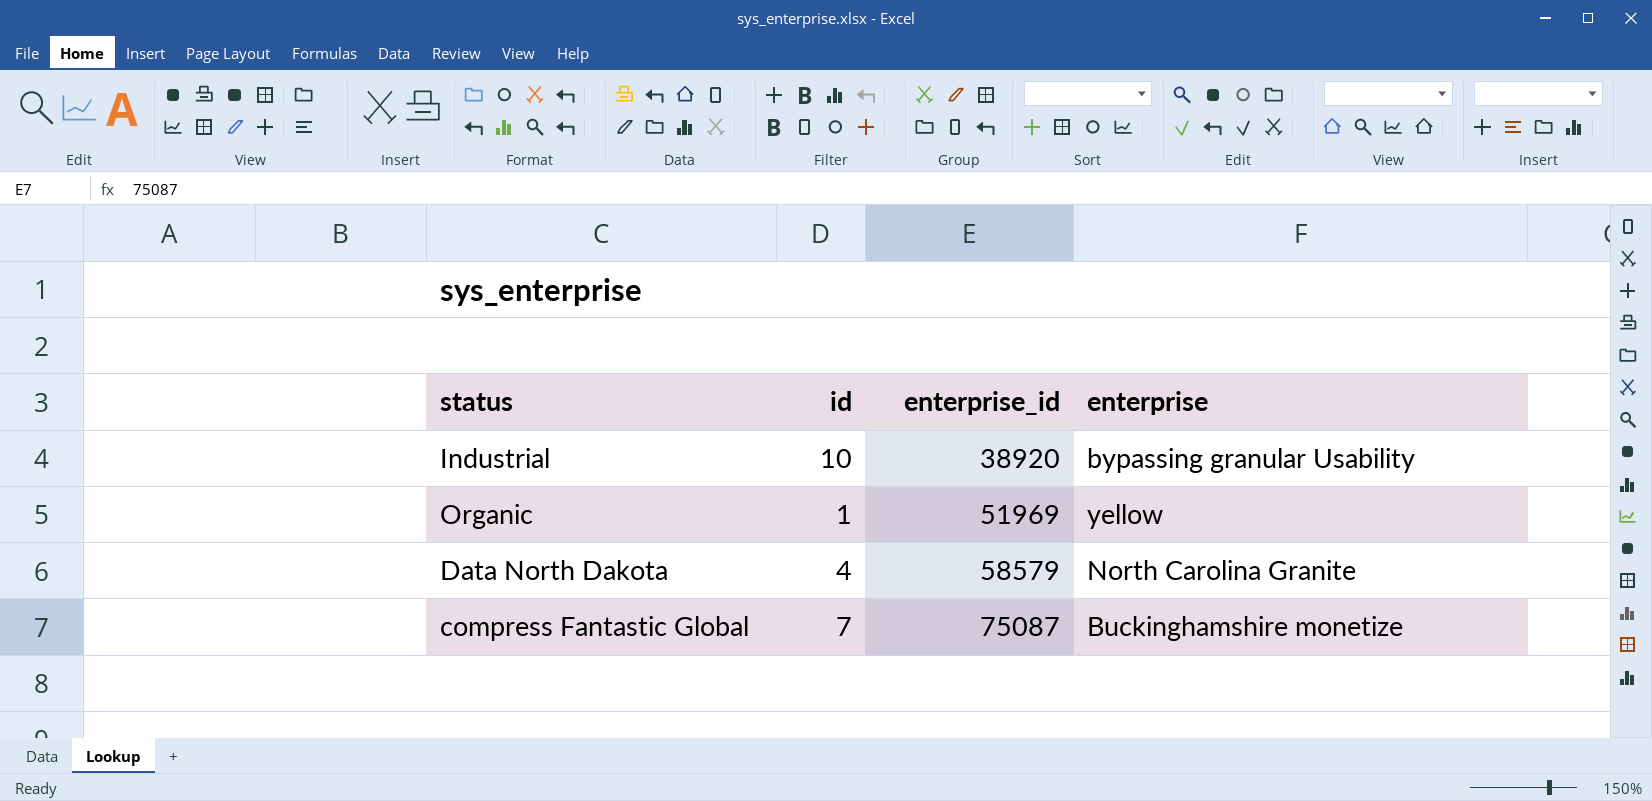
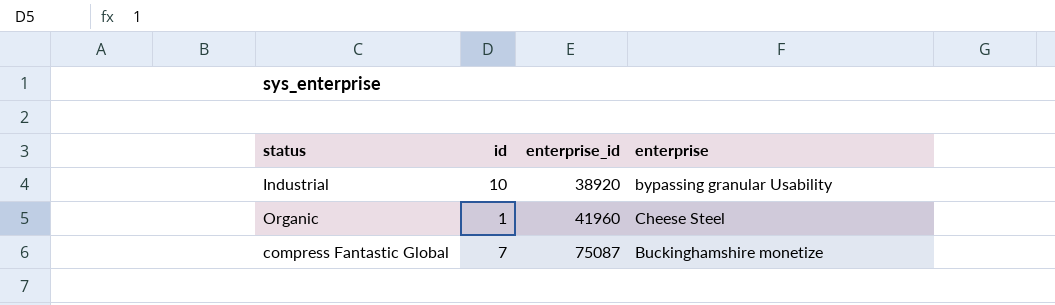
row Data North Dakota: 4 | 58579 | North Carolina Granite -> none
Organic | enterprise_id: 51969 -> 41960
Organic | enterprise: yellow -> Cheese Steel

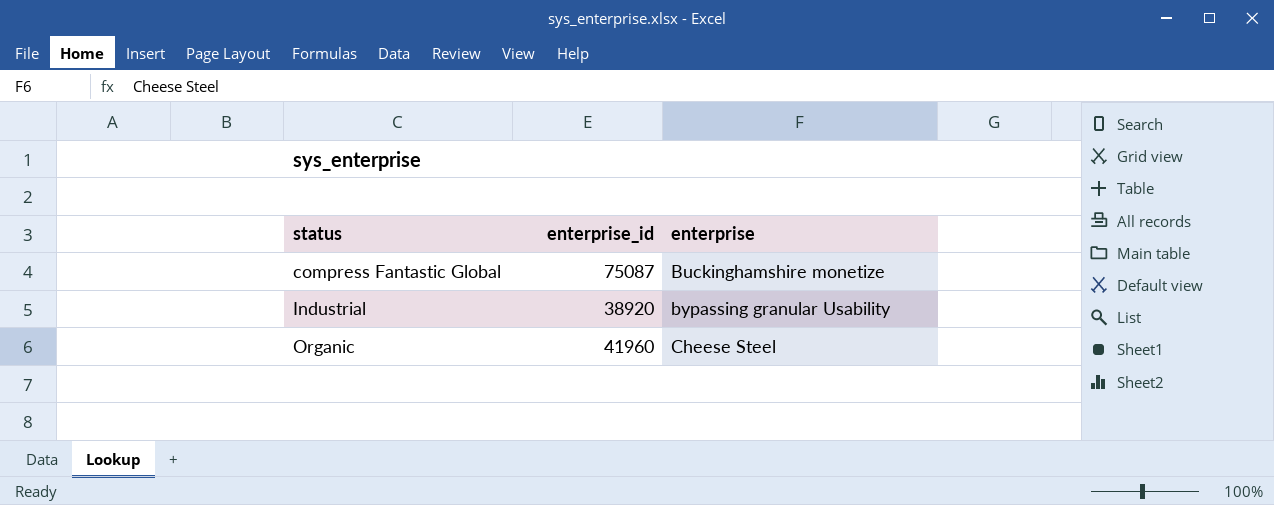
row order: enterprise_id ascending -> status ascending
column id | position: 2 -> none

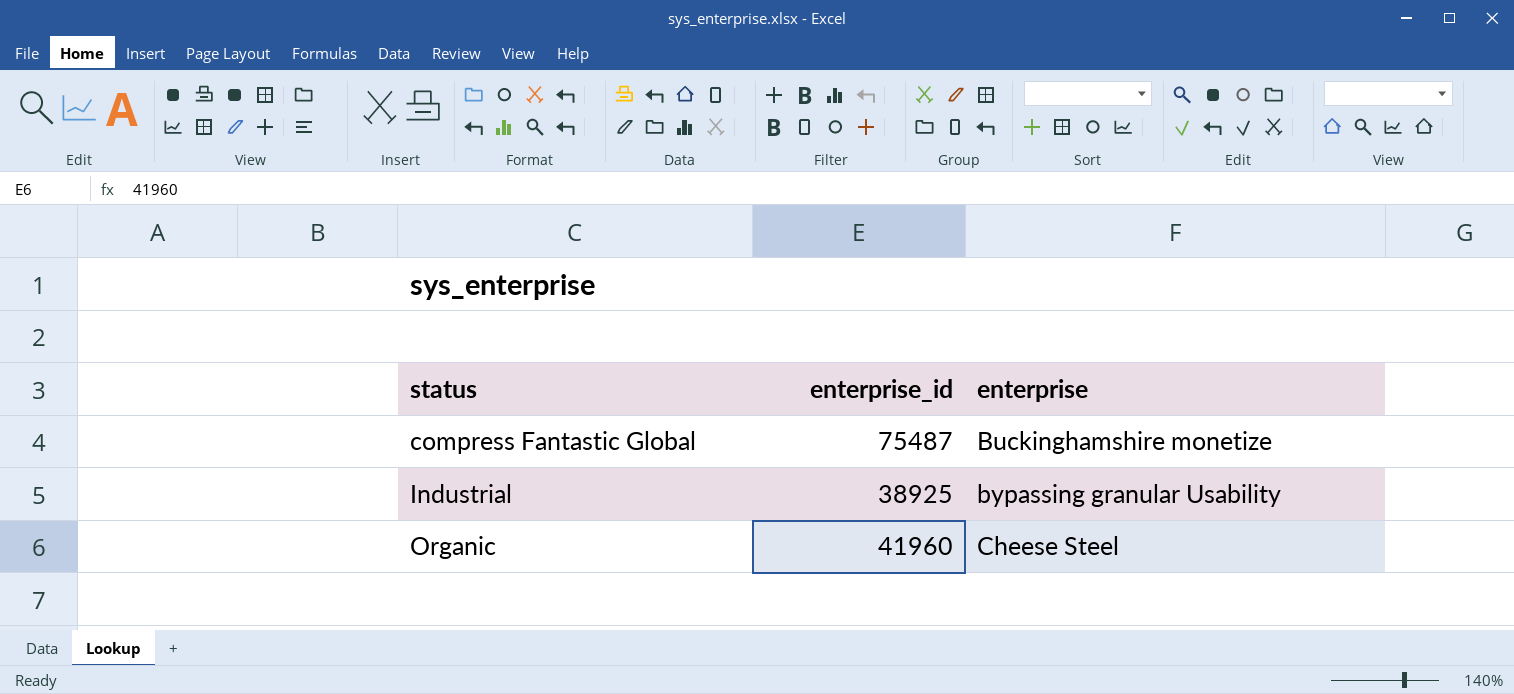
compress Fantastic Global | enterprise_id: 75087 -> 75487
Industrial | enterprise_id: 38920 -> 38925

